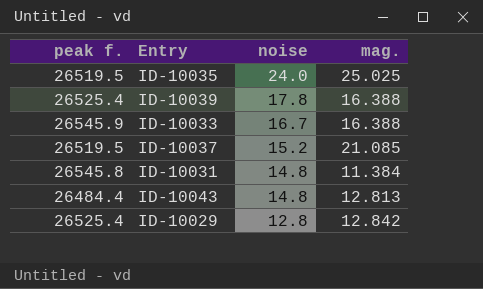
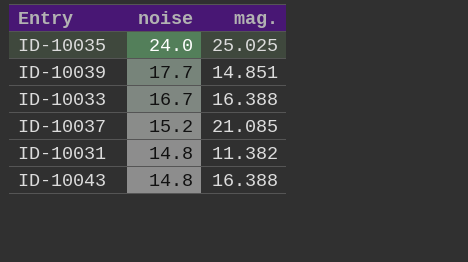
column peak f. | position: 1 -> none
row ID-10029: 26525.4 | 12.8 | 12.842 -> none
ID-10039 | noise: 17.8 -> 17.7
ID-10039 | mag.: 16.388 -> 14.851
ID-10031 | mag.: 11.384 -> 11.382
ID-10043 | mag.: 12.813 -> 16.388

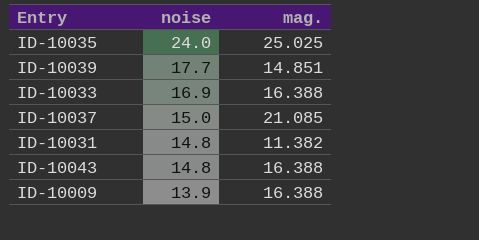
ID-10033 | noise: 16.7 -> 16.9
ID-10037 | noise: 15.2 -> 15.0
row ID-10009: none -> 13.9 | 16.388

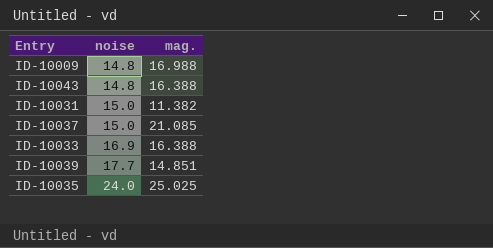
row order: noise descending -> noise ascending
ID-10009 | noise: 13.9 -> 14.8
ID-10009 | mag.: 16.388 -> 16.988
ID-10031 | noise: 14.8 -> 15.0

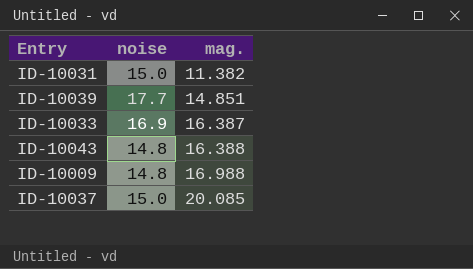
row order: noise ascending -> mag. ascending
row ID-10035: 24.0 | 25.025 -> none
ID-10033 | mag.: 16.388 -> 16.387
ID-10037 | mag.: 21.085 -> 20.085

